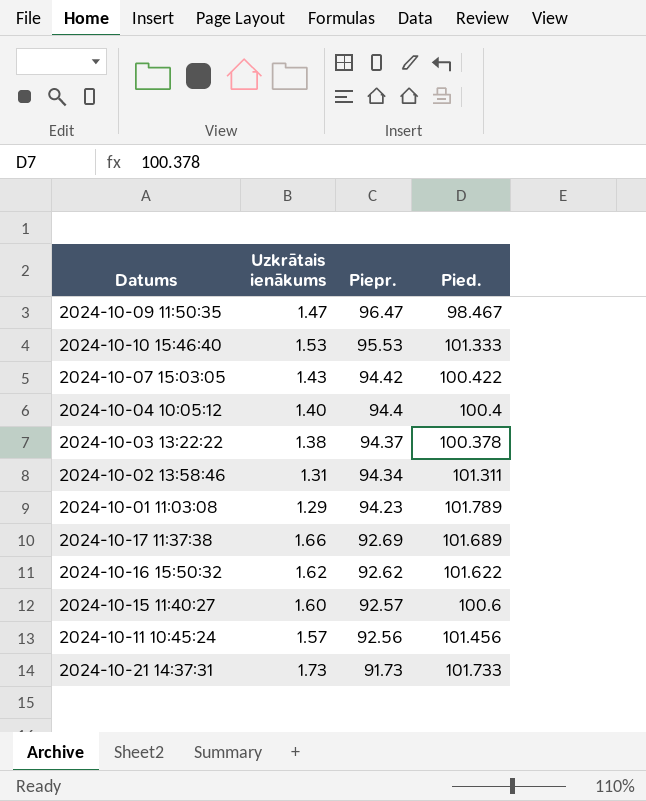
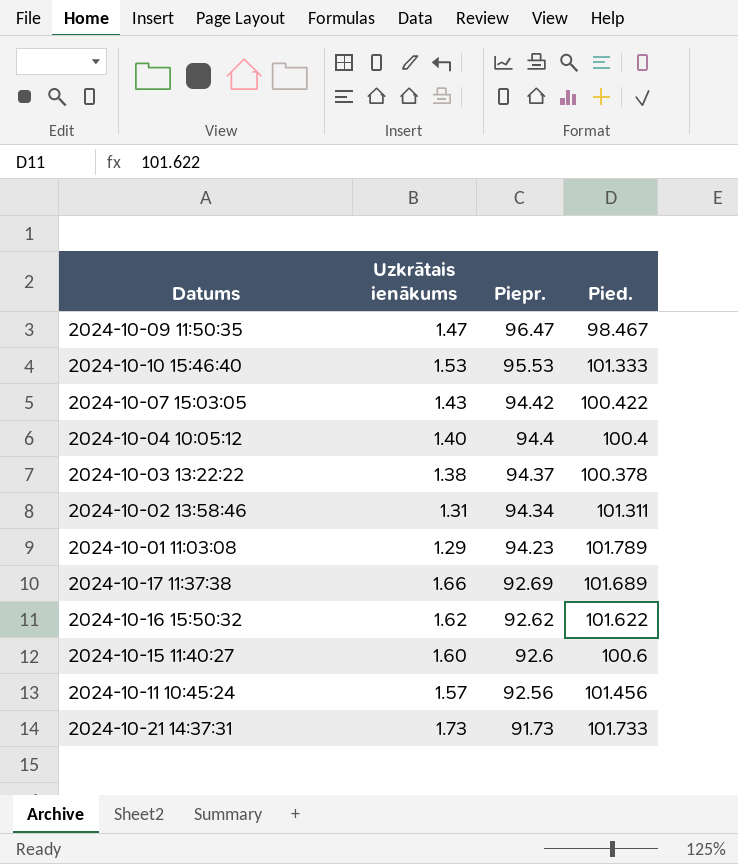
2024-10-15 11:40:27 | Piepr.: 92.57 -> 92.6

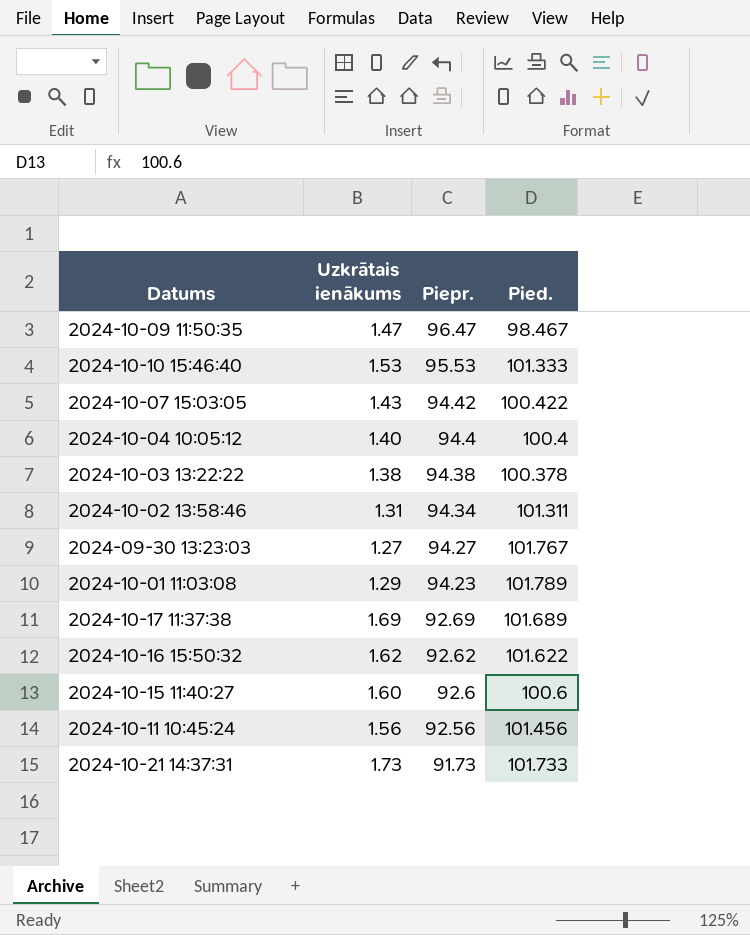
2024-10-03 13:22:22 | Piepr.: 94.37 -> 94.38
row 2024-09-30 13:23:03: none -> 1.27 | 94.27 | 101.767
2024-10-17 11:37:38 | Uzkrātais ienākums: 1.66 -> 1.69
2024-10-11 10:45:24 | Uzkrātais ienākums: 1.57 -> 1.56

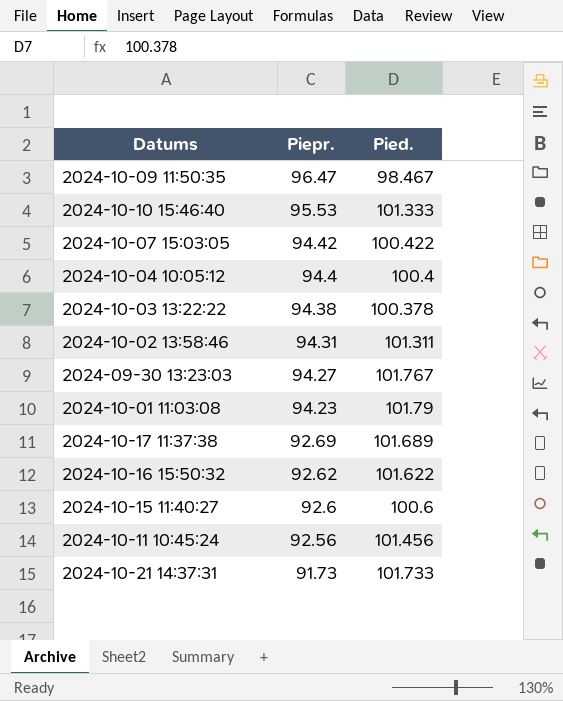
column Uzkrātais ienākums | position: 2 -> none
2024-10-02 13:58:46 | Piepr.: 94.34 -> 94.31
2024-10-01 11:03:08 | Pied.: 101.789 -> 101.79

